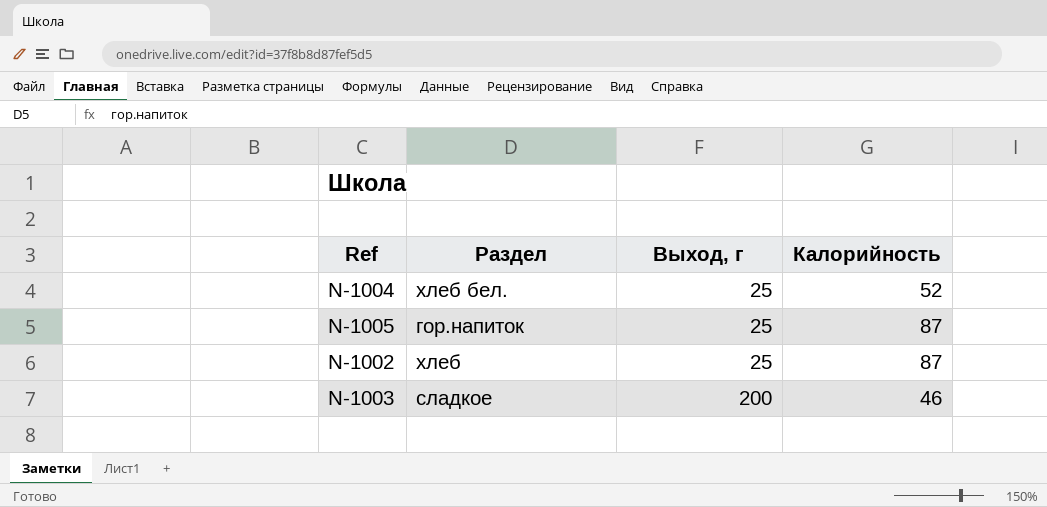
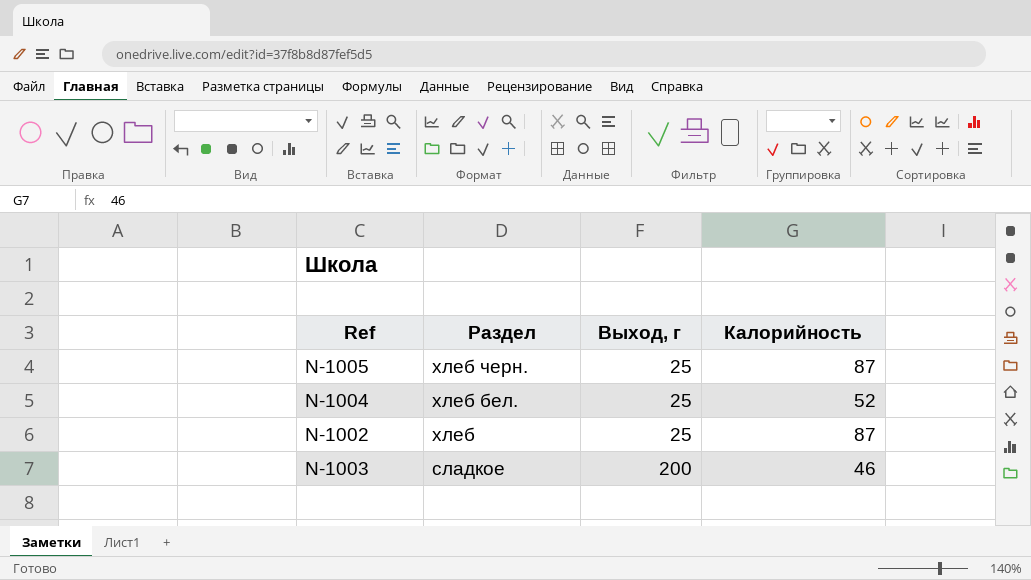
row order: Выход, г ascending -> Раздел descending
N-1005 | Раздел: гор.напиток -> хлеб черн.

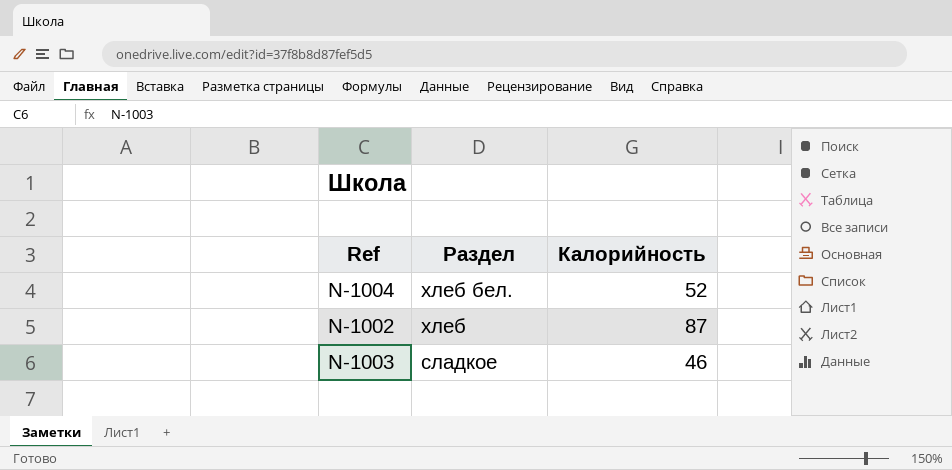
column Выход, г | position: 3 -> none
row N-1005: хлеб черн. | 25 | 87 -> none

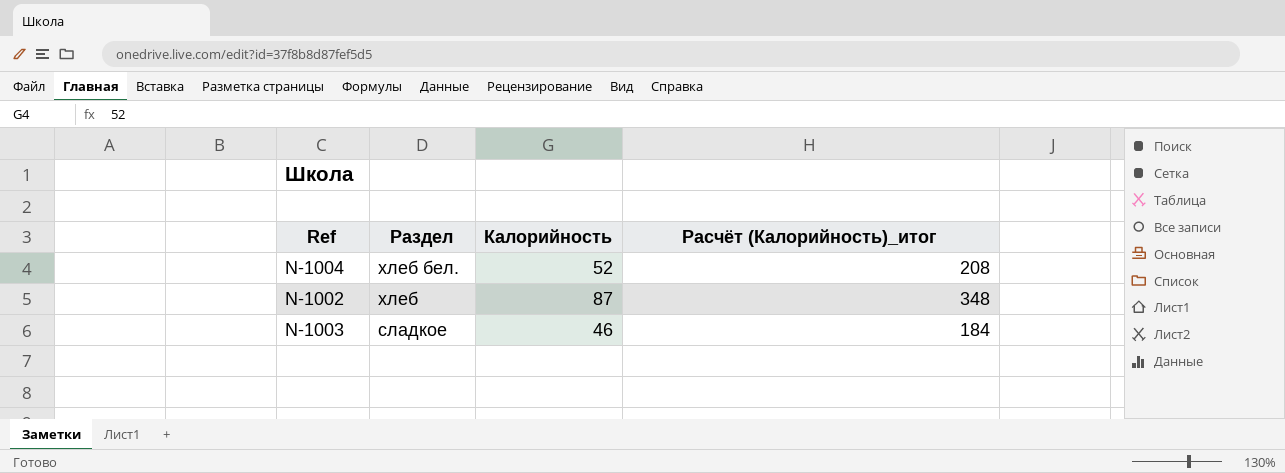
column Расчёт (Калорийность)_итог | formula: none -> [Калорийность] * 4

